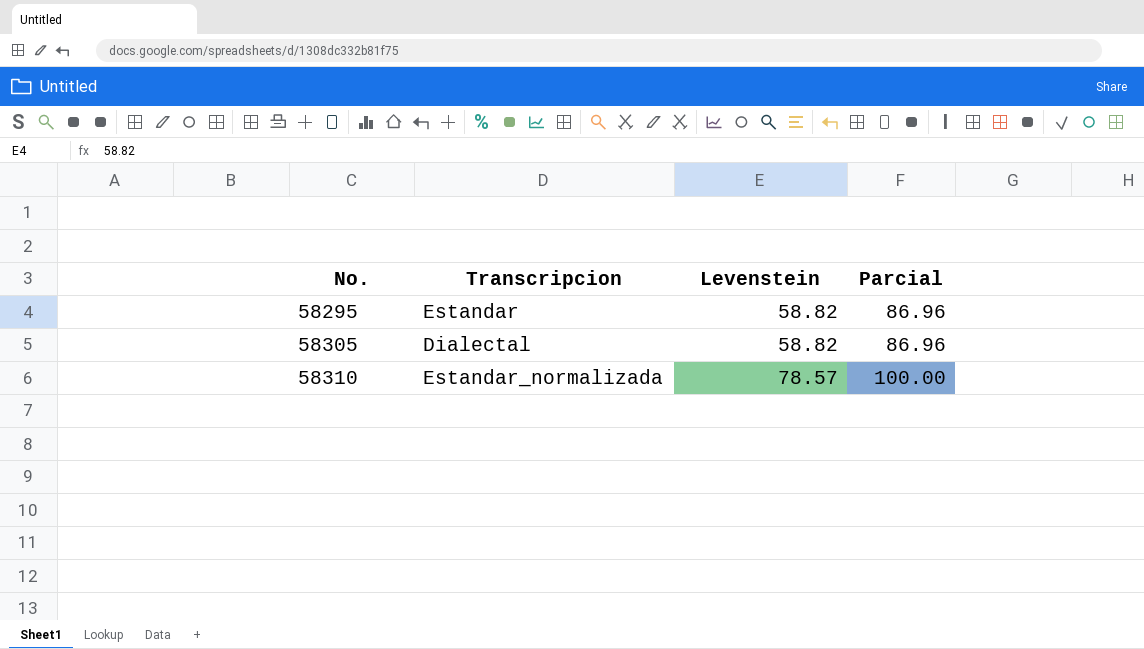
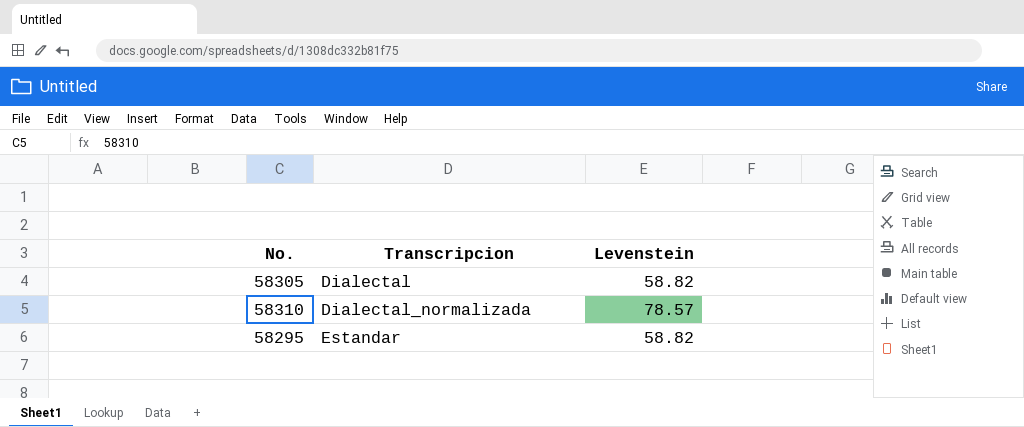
row order: No. ascending -> Transcripcion ascending
column Parcial | position: 4 -> none
58310 | Transcripcion: Estandar_normalizada -> Dialectal_normalizada

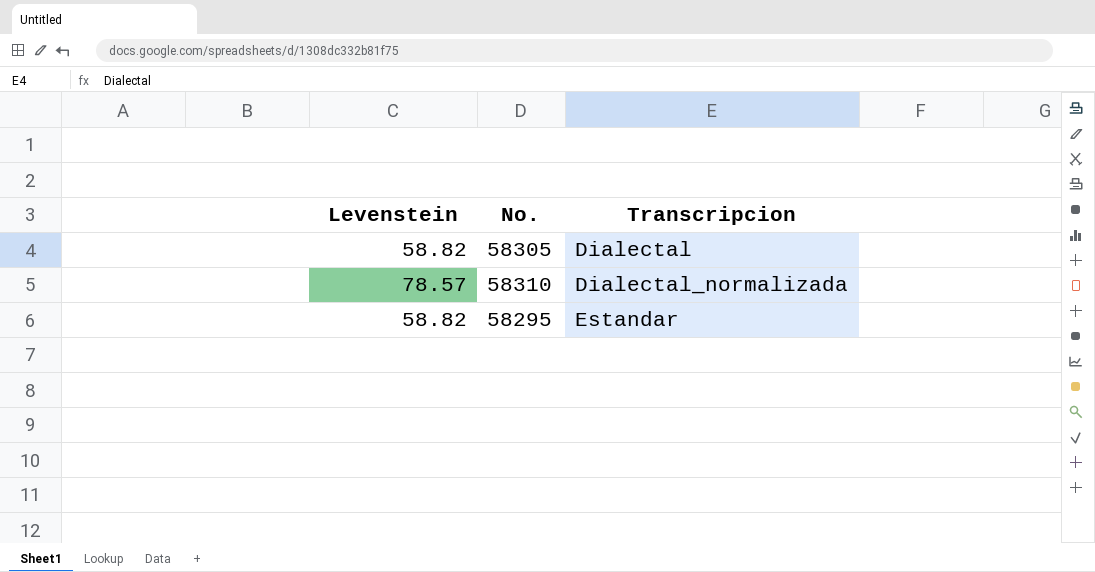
column Levenstein | position: 3 -> 1

